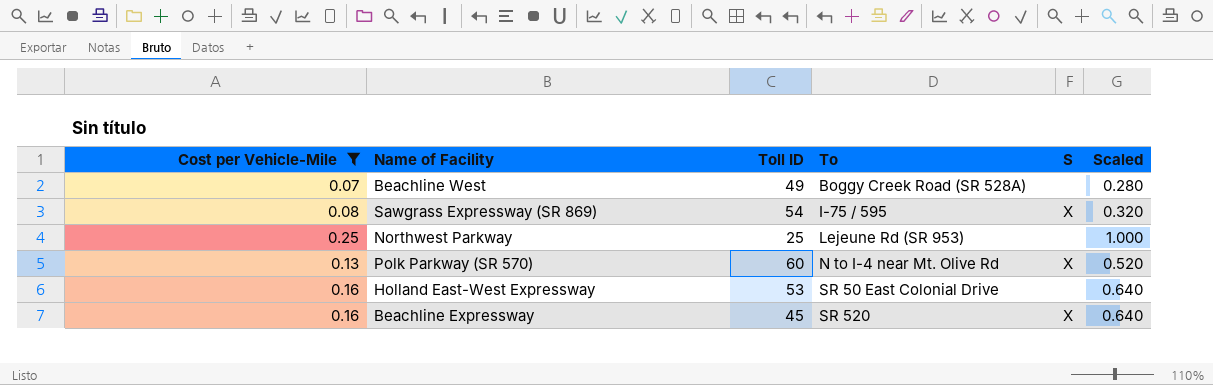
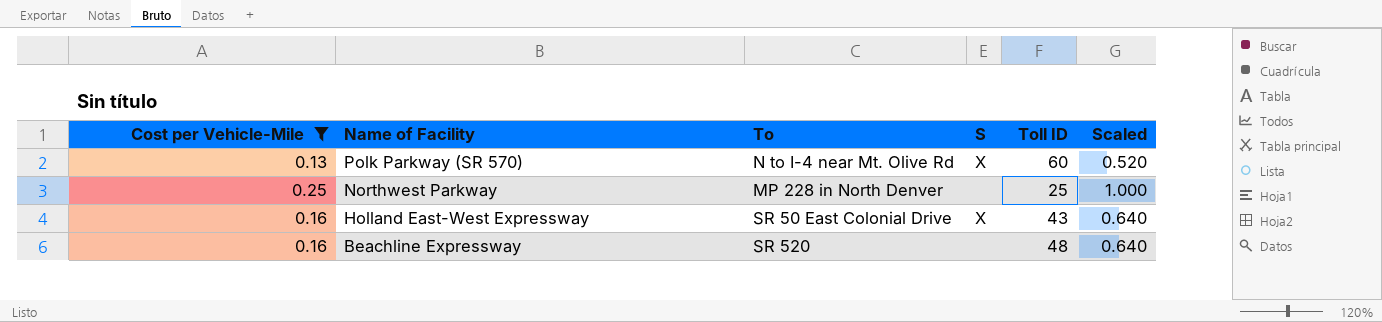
row order: To ascending -> Name of Facility descending
column Toll ID | position: 3 -> 5
row Beachline West: 0.07 | 49 | Boggy Creek Road (SR 528A) | none | 0.280 -> none
row Sawgrass Expressway (SR 869): 0.08 | 54 | I-75 / 595 | X | 0.320 -> none
Northwest Parkway | To: Lejeune Rd (SR 953) -> MP 228 in North Denver
Holland East-West Expressway | S: none -> X
Holland East-West Expressway | Toll ID: 53 -> 43
Beachline Expressway | S: X -> none
Beachline Expressway | Toll ID: 45 -> 48

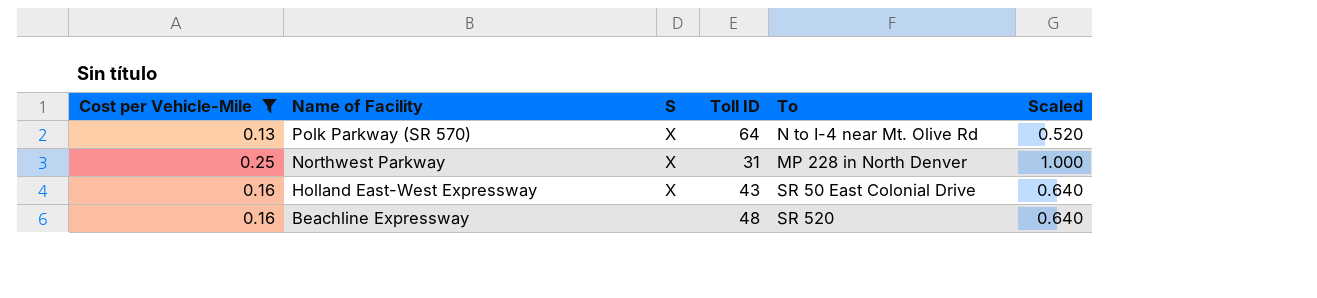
column To | position: 3 -> 5
Polk Parkway (SR 570) | Toll ID: 60 -> 64
Northwest Parkway | S: none -> X
Northwest Parkway | Toll ID: 25 -> 31

